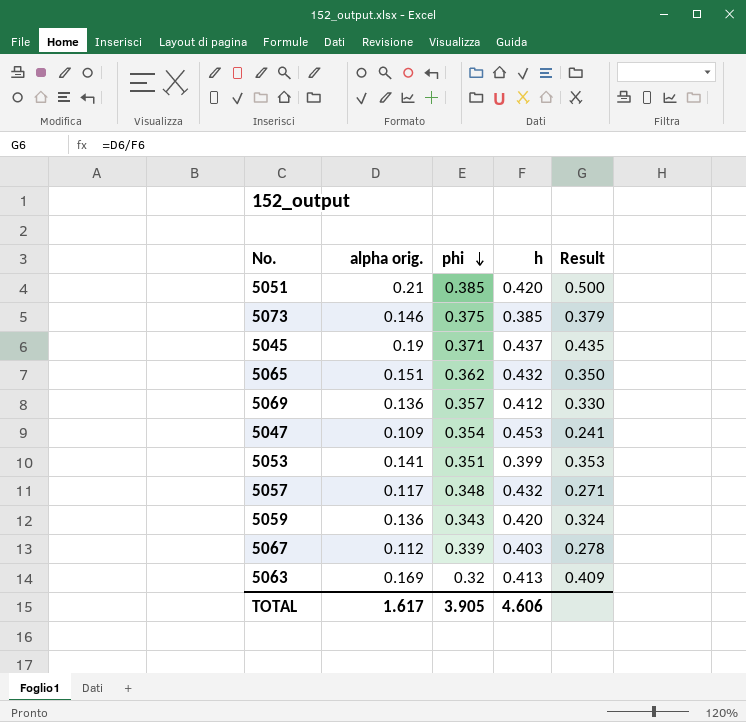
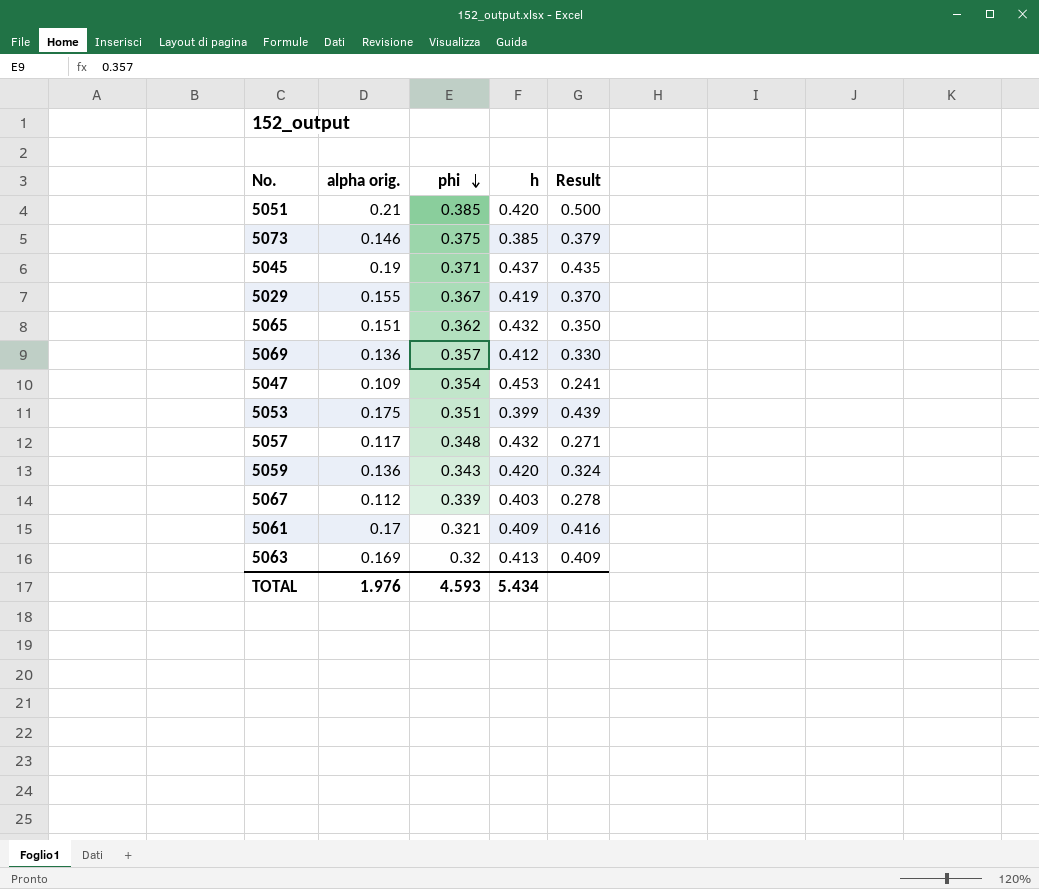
row 5029: none -> 0.155 | 0.367 | 0.419 | 0.370
5053 | alpha orig.: 0.141 -> 0.175
5053 | Result: 0.353 -> 0.439
row 5061: none -> 0.17 | 0.321 | 0.409 | 0.416
TOTAL | alpha orig.: 1.617 -> 1.976
TOTAL | phi: 3.905 -> 4.593
TOTAL | h: 4.606 -> 5.434

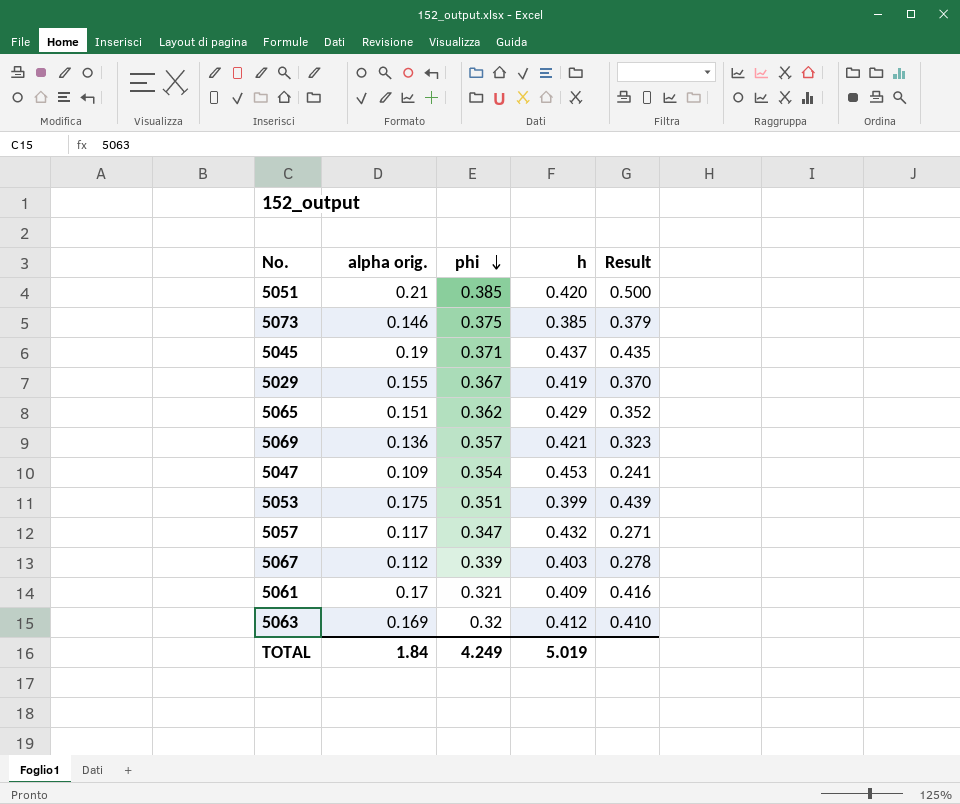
row 5059: 0.136 | 0.343 | 0.420 | 0.324 -> none
5065 | h: 0.432 -> 0.429
5065 | Result: 0.350 -> 0.352
5069 | h: 0.412 -> 0.421
5069 | Result: 0.330 -> 0.323
5057 | phi: 0.348 -> 0.347
5063 | h: 0.413 -> 0.412
5063 | Result: 0.409 -> 0.410
TOTAL | alpha orig.: 1.976 -> 1.84
TOTAL | phi: 4.593 -> 4.249
TOTAL | h: 5.434 -> 5.019

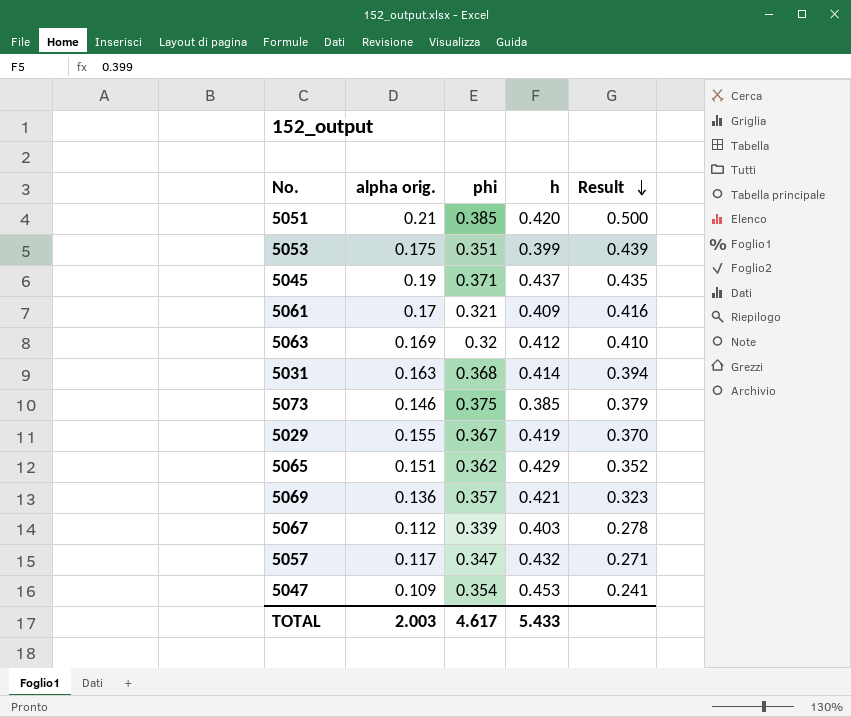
row order: phi descending -> Result descending
row 5031: none -> 0.163 | 0.368 | 0.414 | 0.394
TOTAL | alpha orig.: 1.84 -> 2.003
TOTAL | phi: 4.249 -> 4.617
TOTAL | h: 5.019 -> 5.433

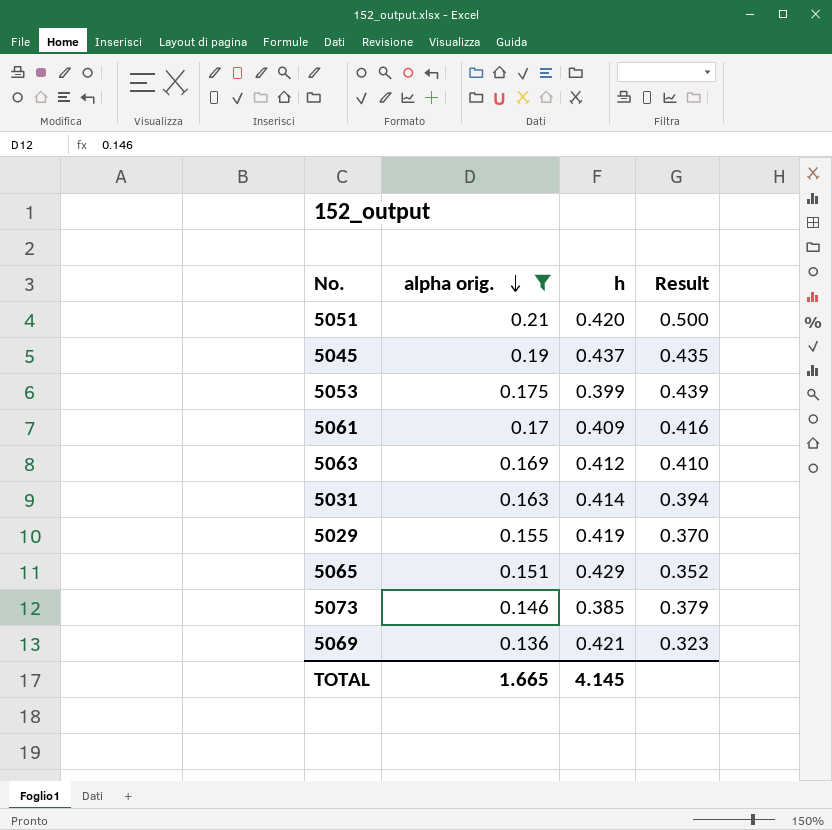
filter: none -> alpha orig. >= 0.136
row order: Result descending -> alpha orig. descending
column phi | position: 3 -> none
TOTAL | alpha orig.: 2.003 -> 1.665
TOTAL | h: 5.433 -> 4.145

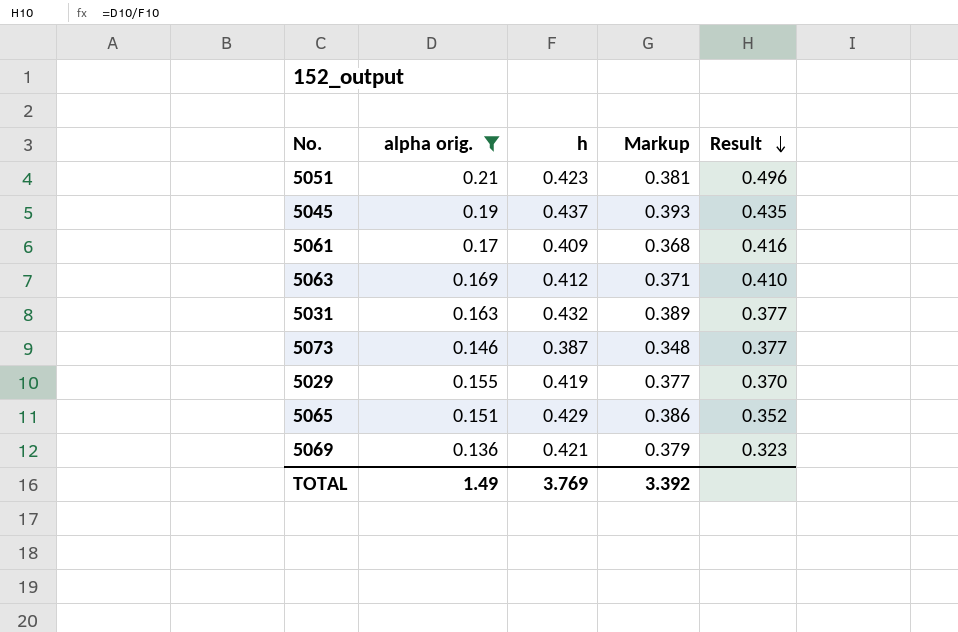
row order: alpha orig. descending -> Result descending
column Markup | formula: none -> [h] * 0.9
row 5053: 0.175 | 0.399 | 0.439 -> none
5051 | h: 0.420 -> 0.423
5051 | Result: 0.500 -> 0.496
5031 | h: 0.414 -> 0.432
5031 | Result: 0.394 -> 0.377
5073 | h: 0.385 -> 0.387
5073 | Result: 0.379 -> 0.377
TOTAL | alpha orig.: 1.665 -> 1.49
TOTAL | h: 4.145 -> 3.769

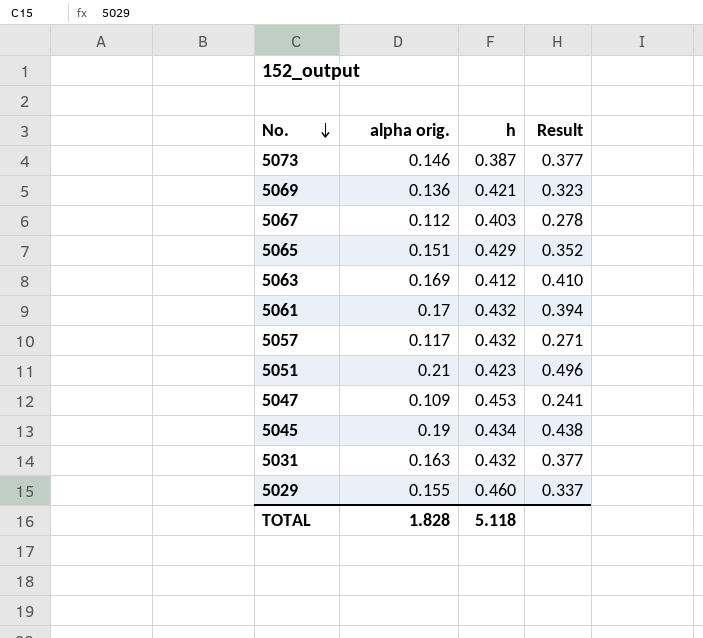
filter: alpha orig. >= 0.136 -> none
row order: Result descending -> No. descending
column Markup | formula: [h] * 0.9 -> none
5061 | h: 0.409 -> 0.432
5061 | Result: 0.416 -> 0.394
5045 | h: 0.437 -> 0.434
5045 | Result: 0.435 -> 0.438
5029 | h: 0.419 -> 0.460
5029 | Result: 0.370 -> 0.337
TOTAL | alpha orig.: 1.49 -> 1.828
TOTAL | h: 3.769 -> 5.118

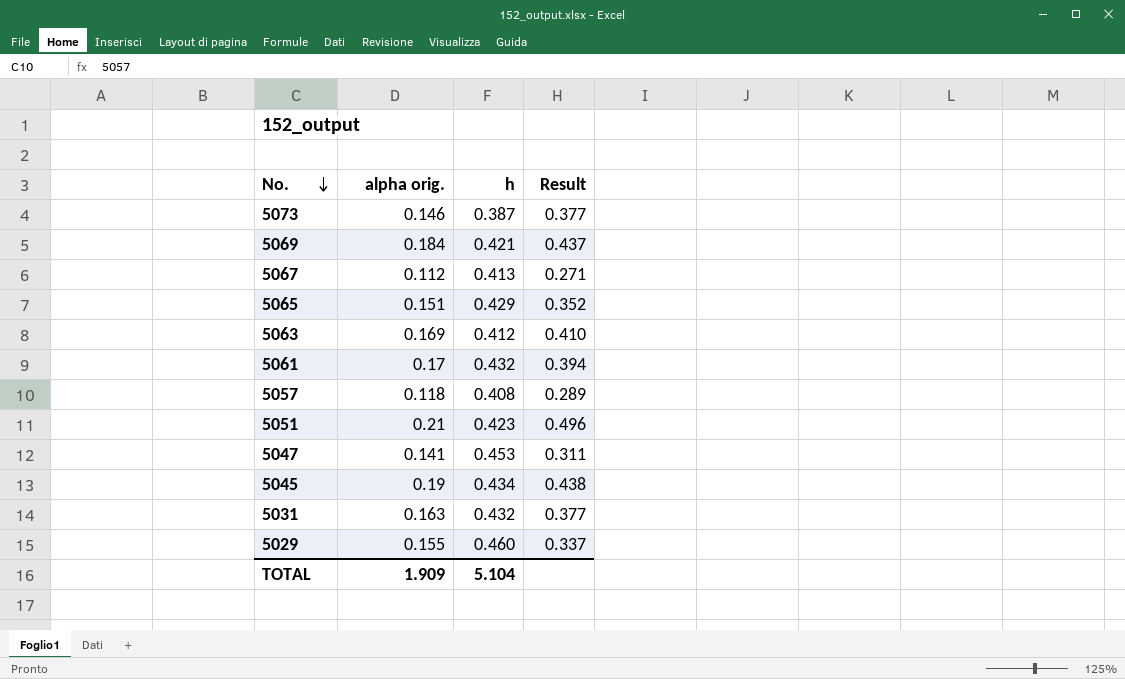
5069 | alpha orig.: 0.136 -> 0.184
5069 | Result: 0.323 -> 0.437
5067 | h: 0.403 -> 0.413
5067 | Result: 0.278 -> 0.271
5057 | alpha orig.: 0.117 -> 0.118
5057 | h: 0.432 -> 0.408
5057 | Result: 0.271 -> 0.289
5047 | alpha orig.: 0.109 -> 0.141
5047 | Result: 0.241 -> 0.311
TOTAL | alpha orig.: 1.828 -> 1.909
TOTAL | h: 5.118 -> 5.104

